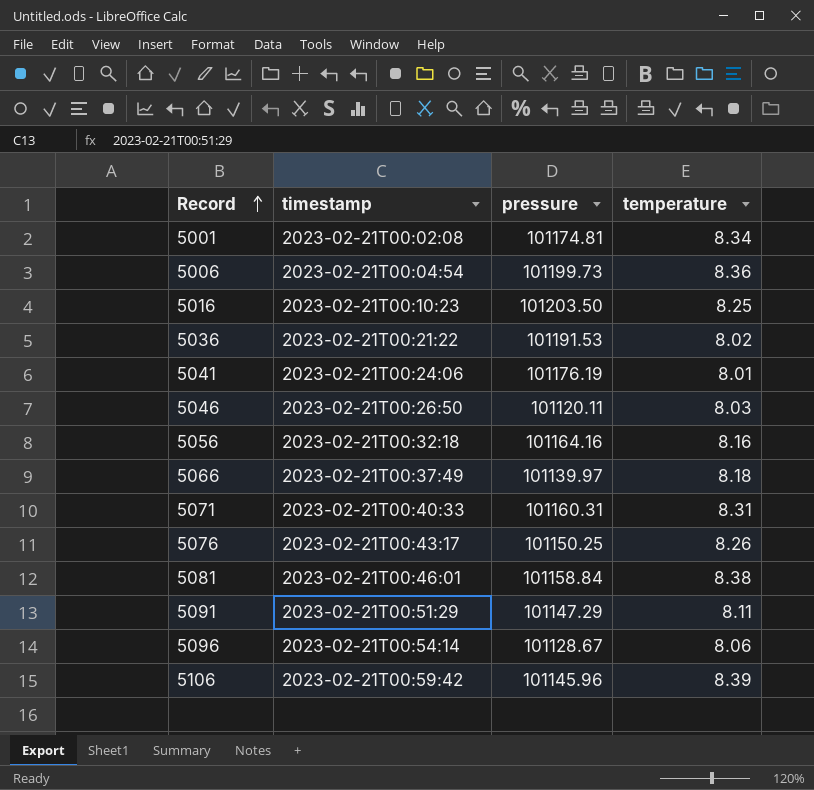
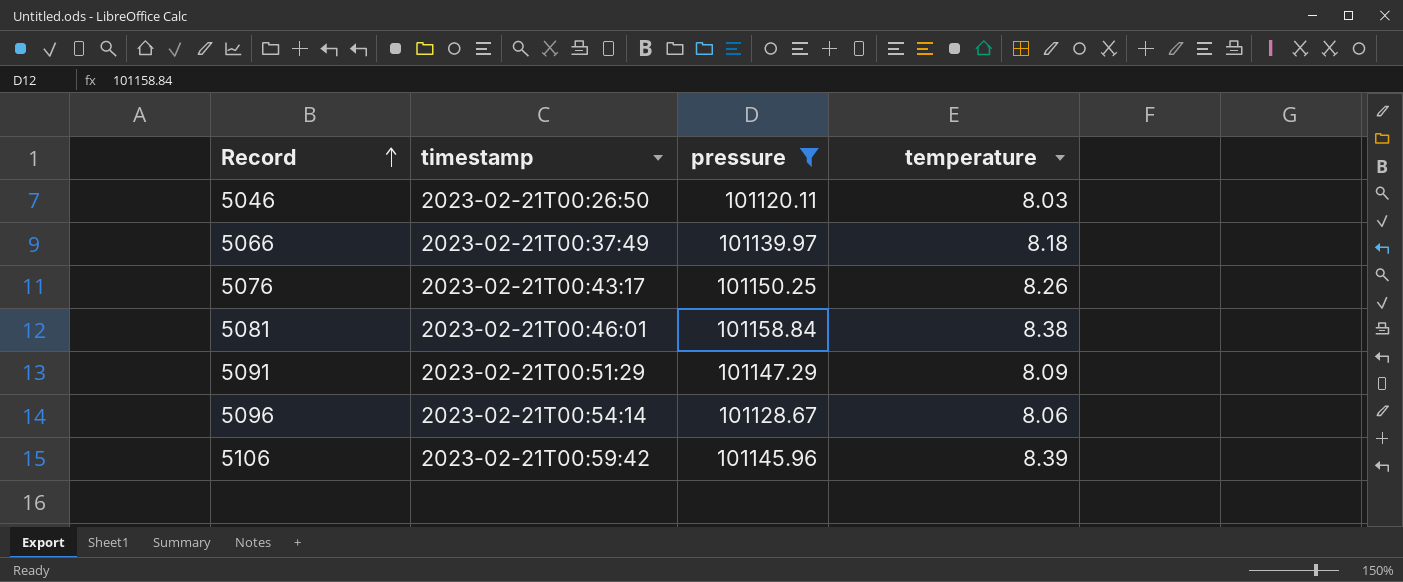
filter: none -> pressure <= 101158.84
5091 | temperature: 8.11 -> 8.09

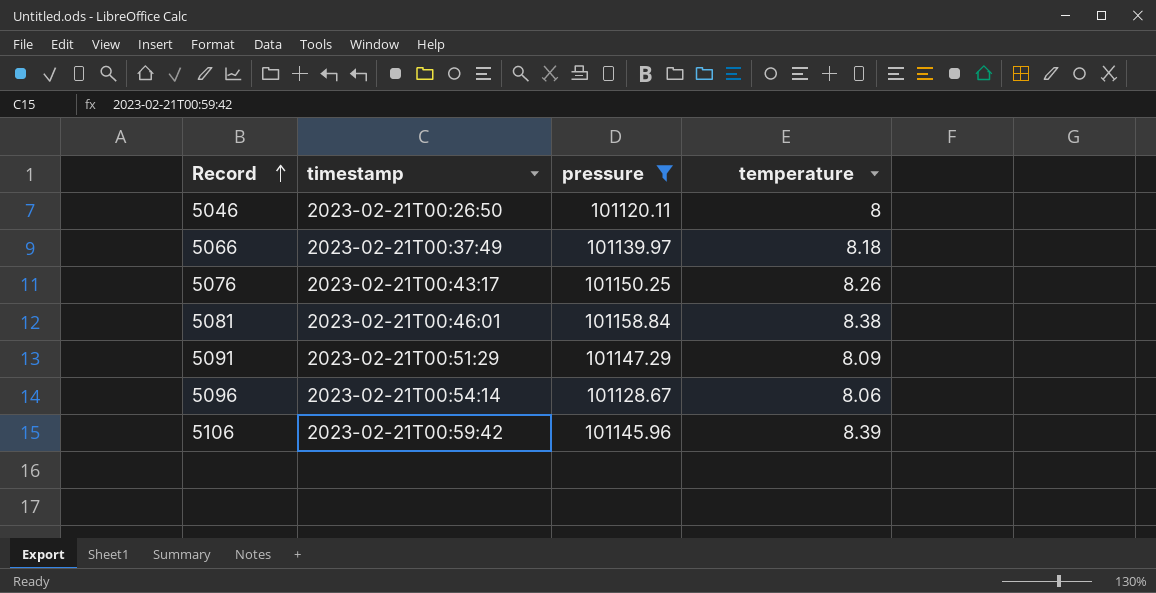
5046 | temperature: 8.03 -> 8

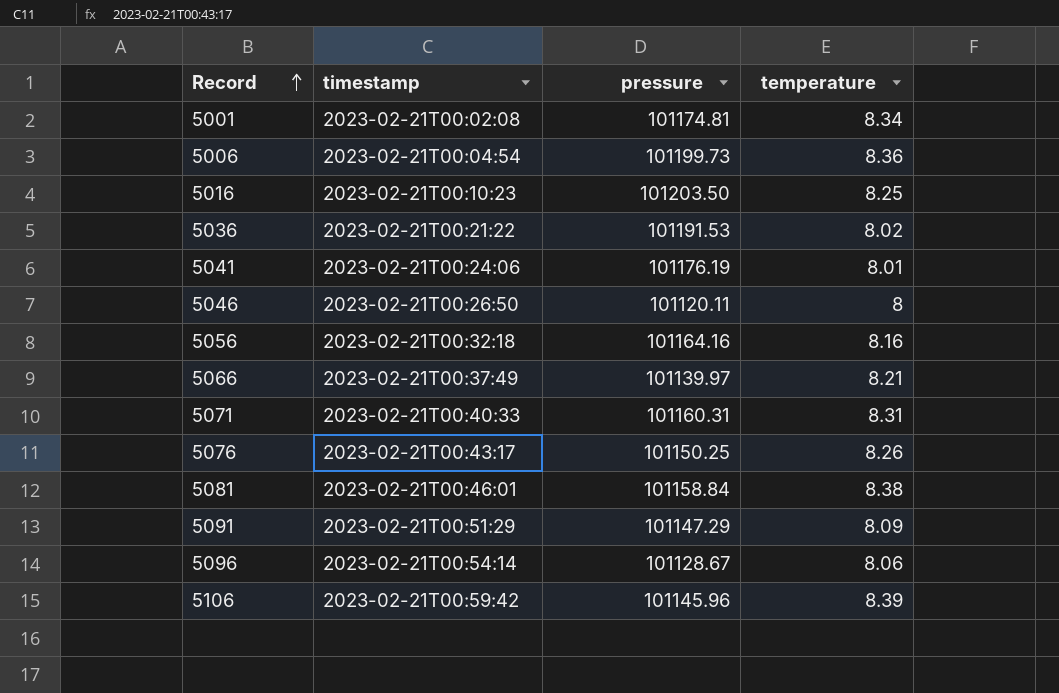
filter: pressure <= 101158.84 -> none
5066 | temperature: 8.18 -> 8.21

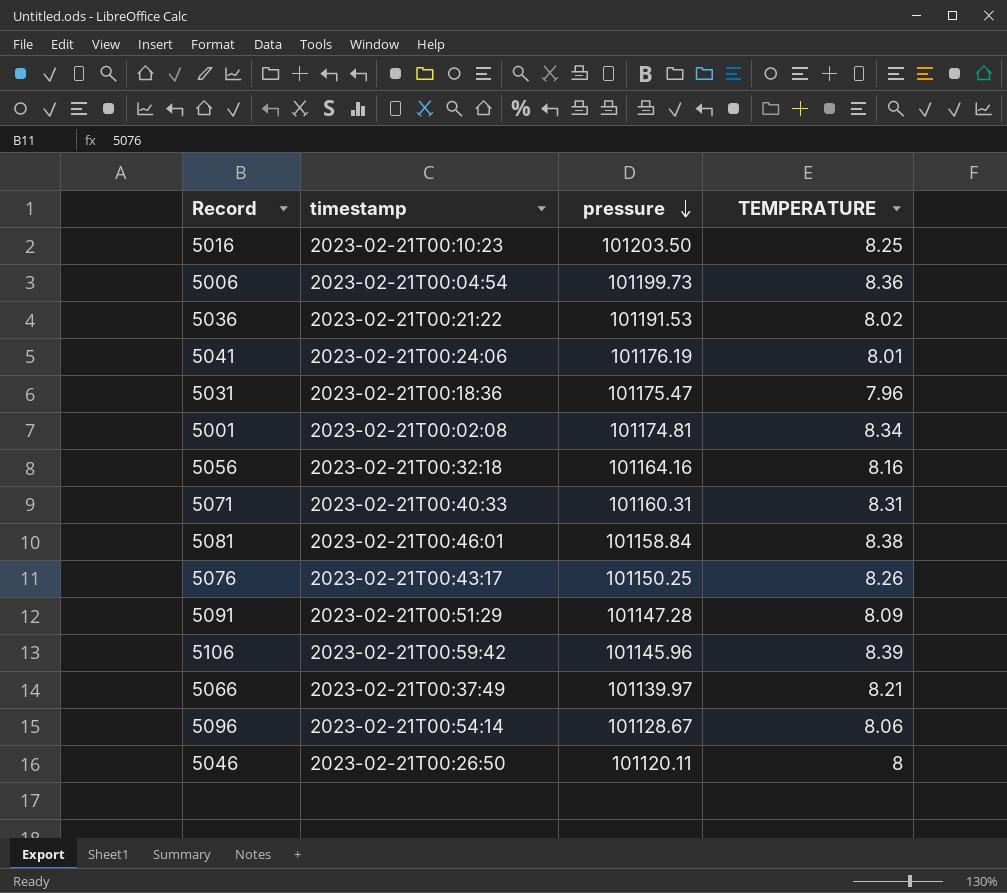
row order: Record ascending -> pressure descending
column name: temperature -> TEMPERATURE
row 5031: none -> 2023-02-21T00:18:36 | 101175.47 | 7.96
5091 | pressure: 101147.29 -> 101147.28

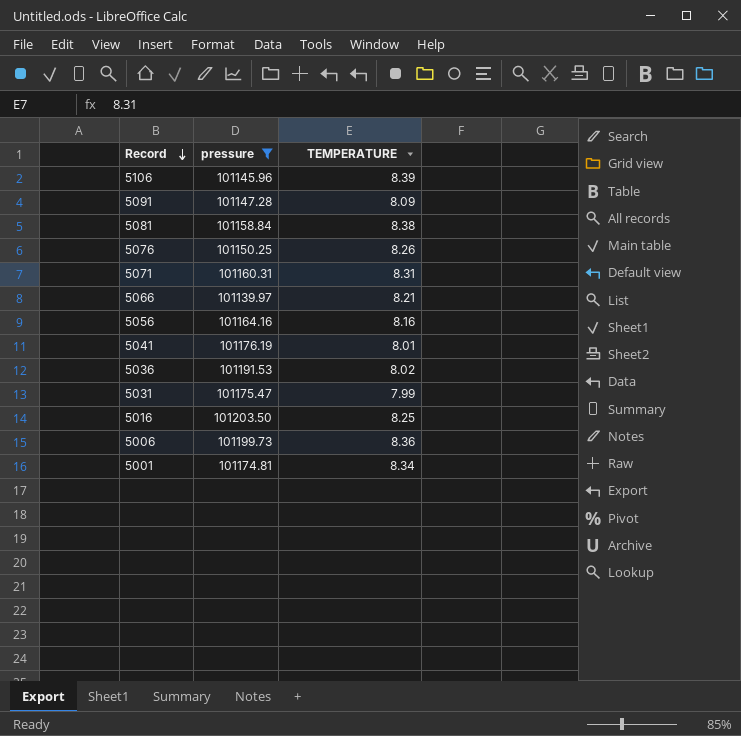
filter: none -> pressure >= 101139.97
row order: pressure descending -> Record descending
column timestamp | position: 2 -> none
5031 | TEMPERATURE: 7.96 -> 7.99

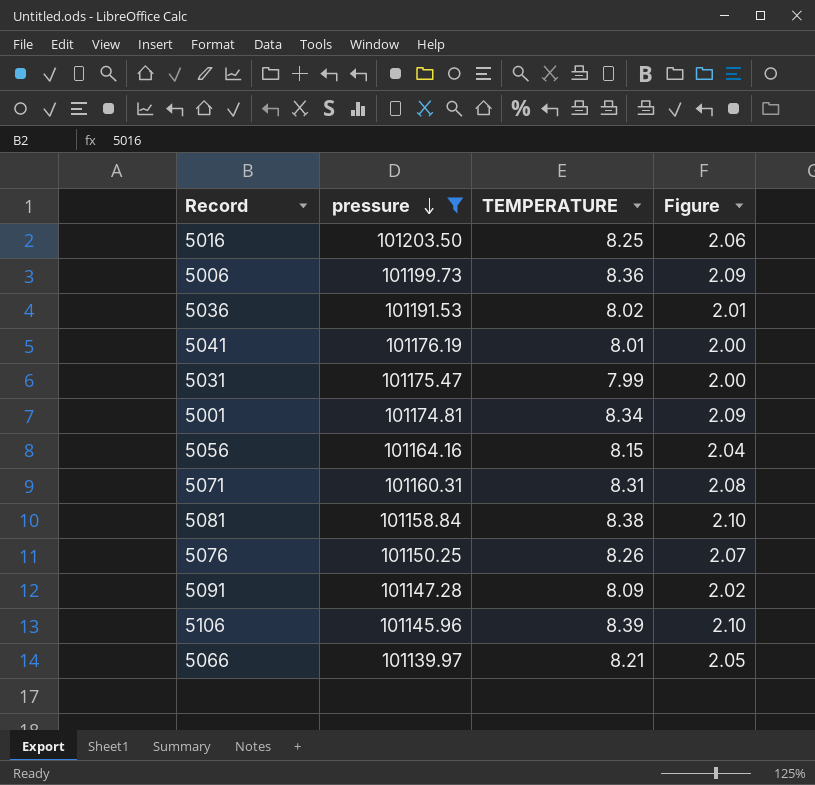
row order: Record descending -> pressure descending
column Figure | formula: none -> [TEMPERATURE] * 0.25
5056 | TEMPERATURE: 8.16 -> 8.15

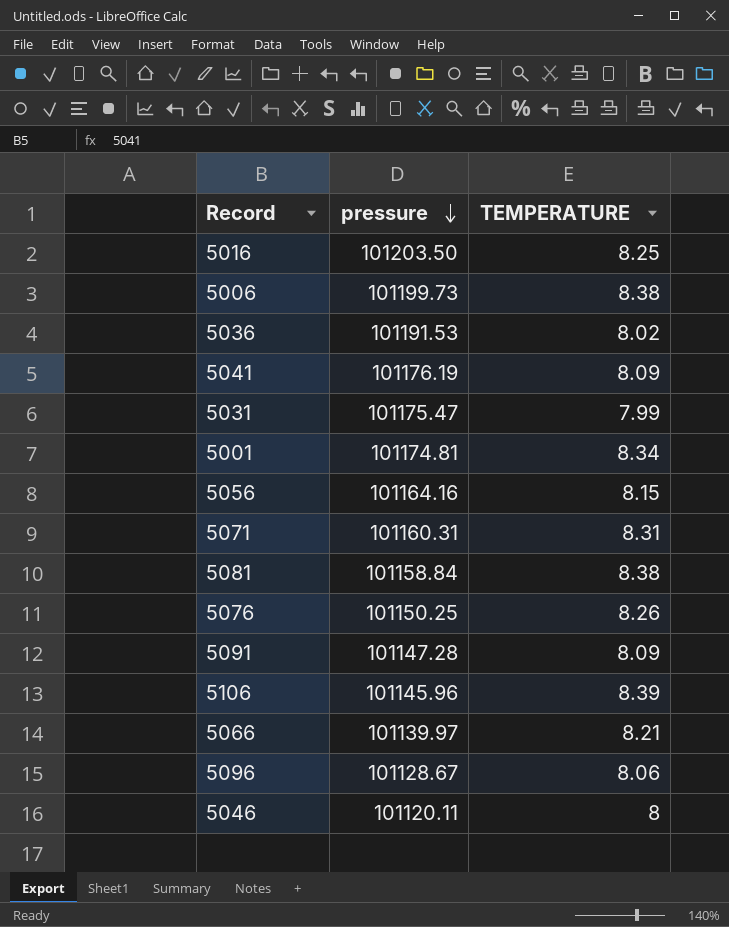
filter: pressure >= 101139.97 -> none
column Figure | formula: [TEMPERATURE] * 0.25 -> none
5006 | TEMPERATURE: 8.36 -> 8.38
5041 | TEMPERATURE: 8.01 -> 8.09

